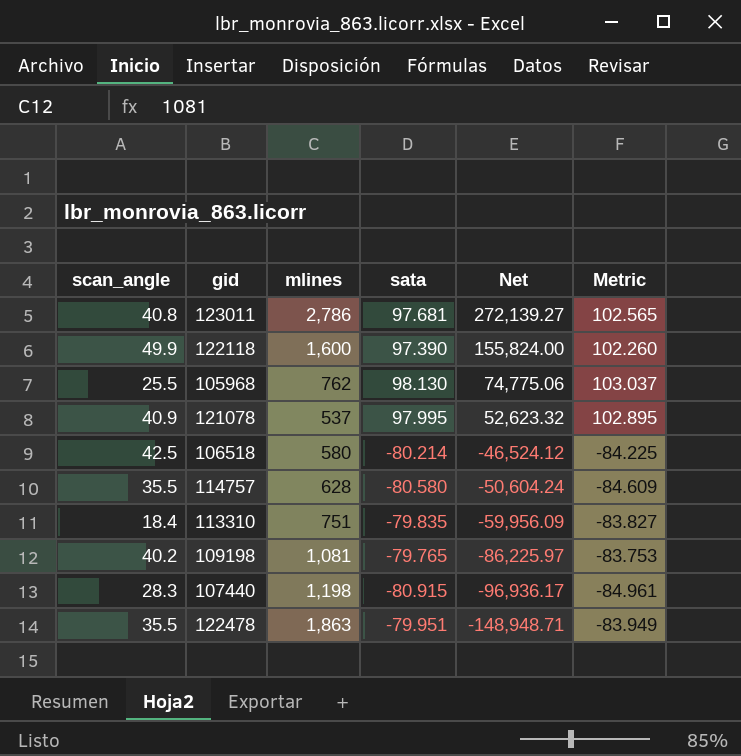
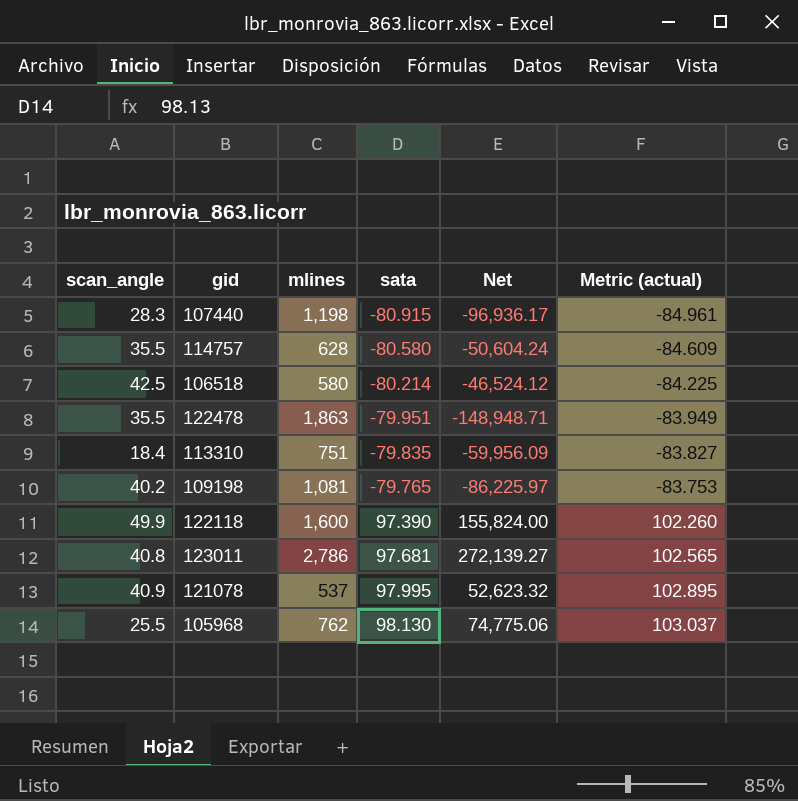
row order: Net descending -> sata ascending
column name: Metric -> Metric (actual)

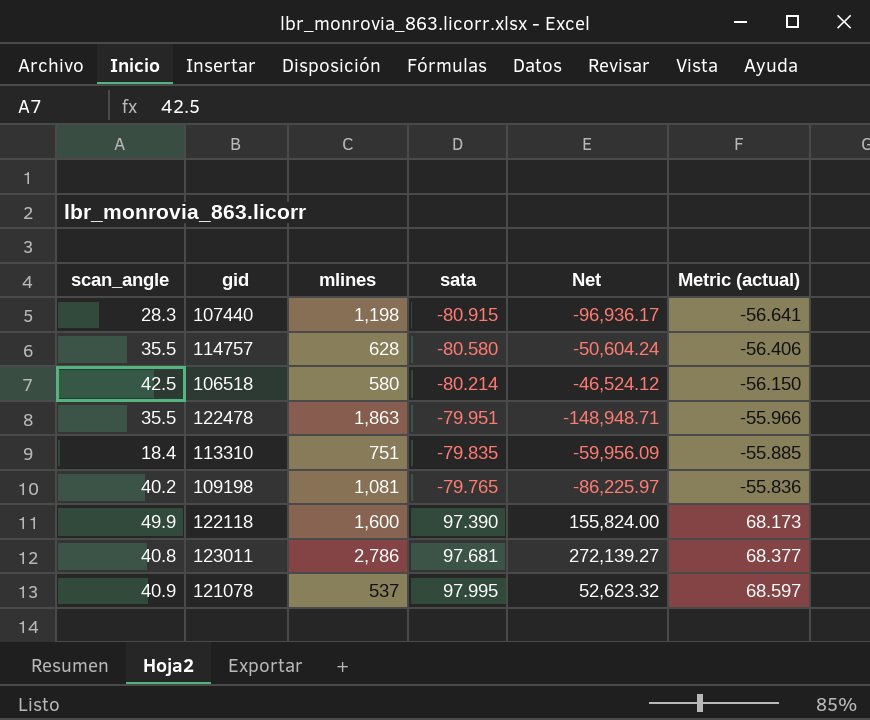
column Metric (actual) | formula: [sata] * 1.05 -> [sata] * 0.7
row 105968: 25.5 | 762 | 98.130 | 74,775.06 | 103.037 -> none

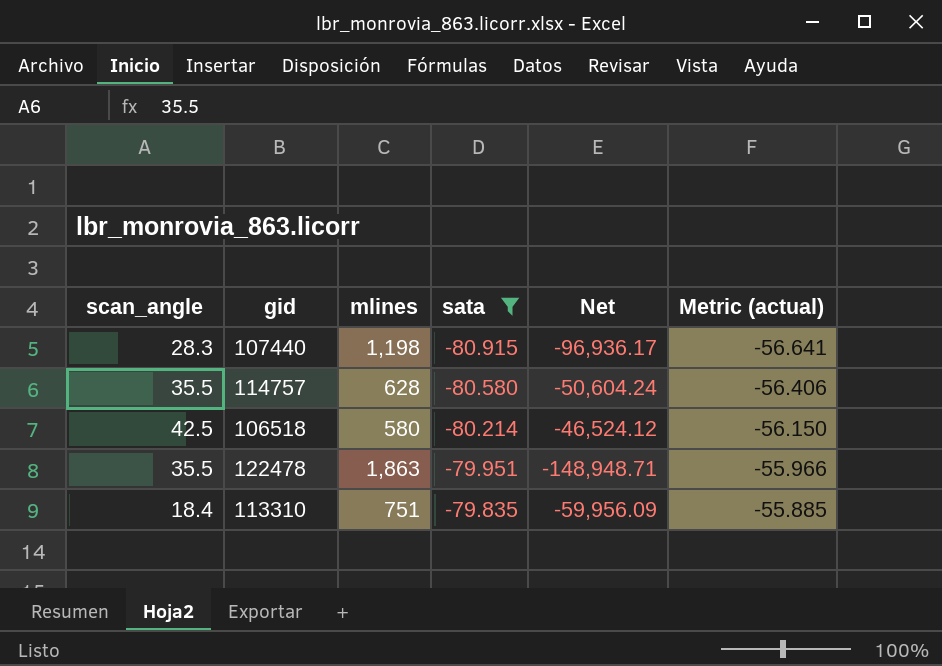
filter: none -> sata <= -79.835

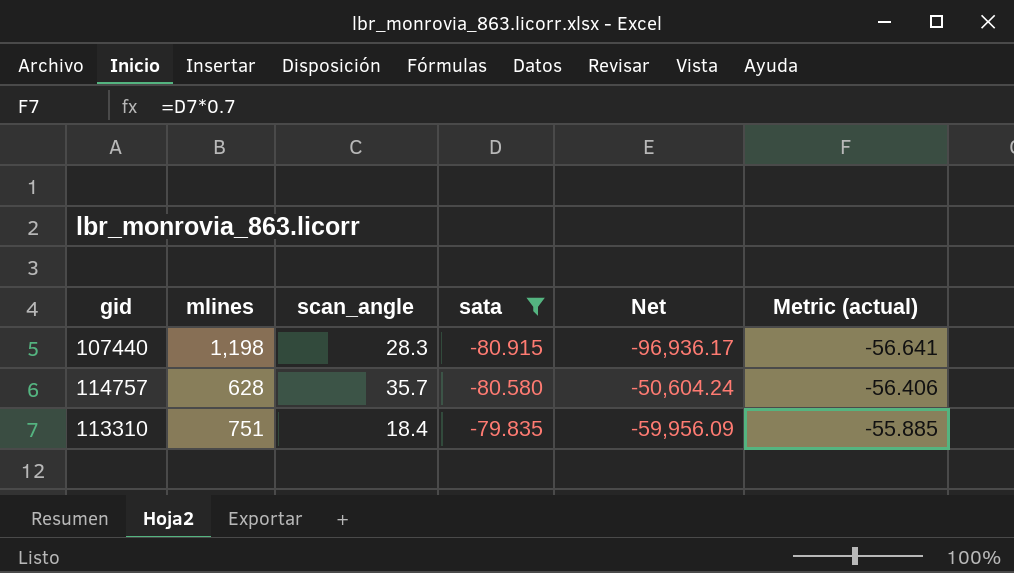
column scan_angle | position: 1 -> 3
row 106518: 42.5 | 580 | -80.214 | -46,524.12 | -56.150 -> none
row 122478: 35.5 | 1,863 | -79.951 | -148,948.71 | -55.966 -> none
114757 | scan_angle: 35.5 -> 35.7

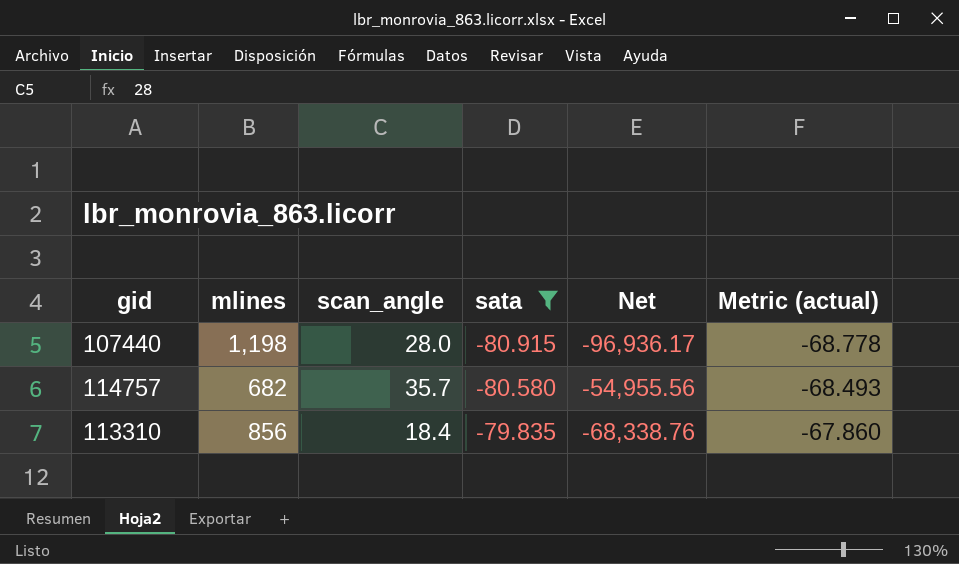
column Metric (actual) | formula: [sata] * 0.7 -> [sata] * 0.85
107440 | scan_angle: 28.3 -> 28.0
114757 | mlines: 628 -> 682
114757 | Net: -50,604.24 -> -54,955.56
113310 | mlines: 751 -> 856
113310 | Net: -59,956.09 -> -68,338.76

